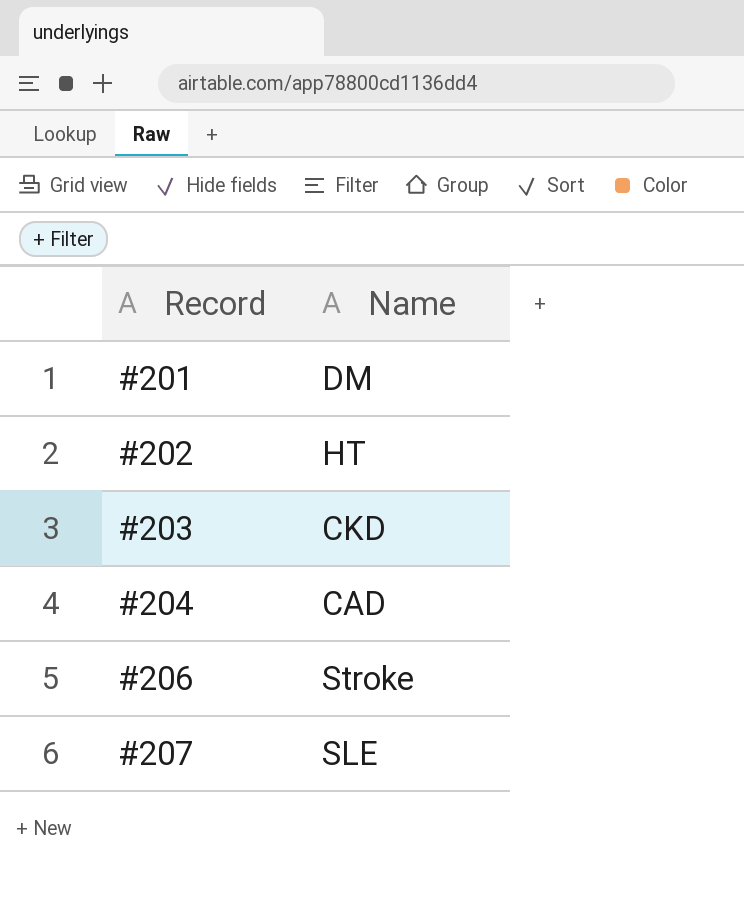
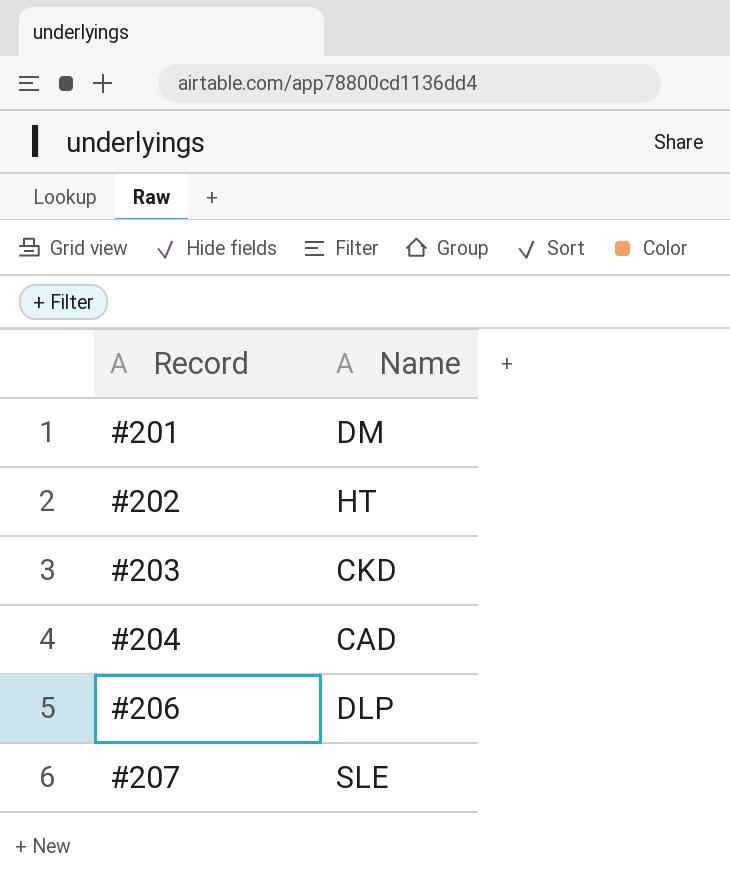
#206 | Name: Stroke -> DLP

